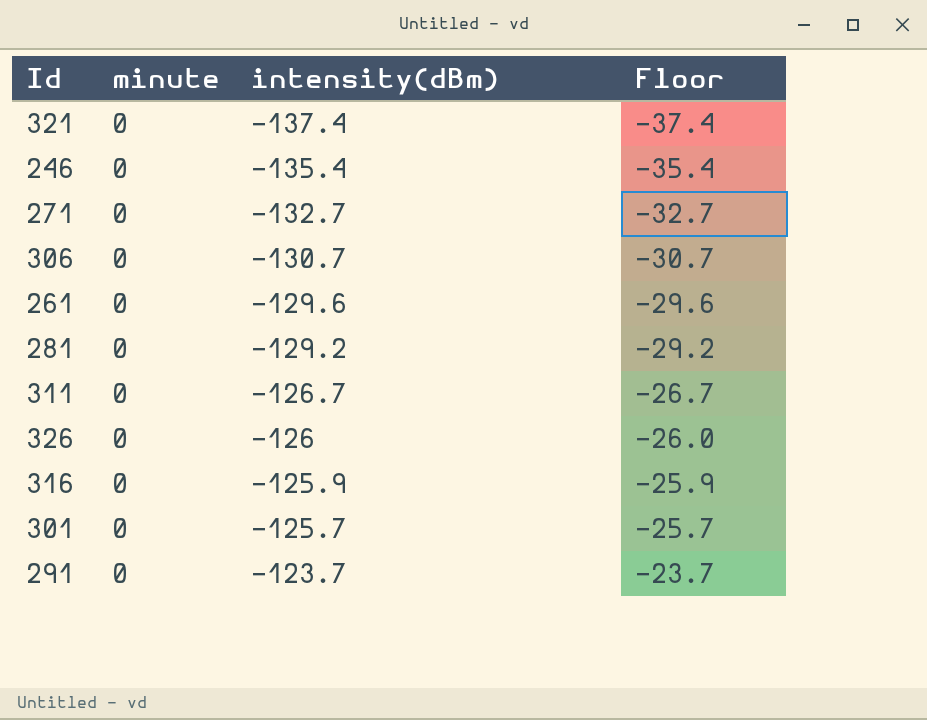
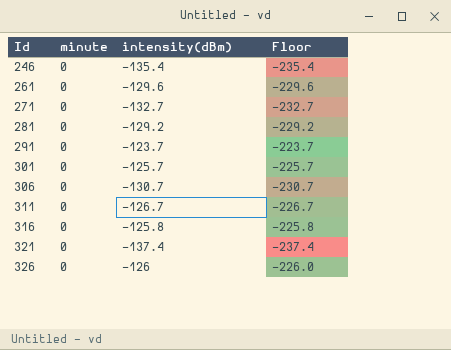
row order: intensity(dBm) ascending -> Id ascending
column Floor | formula: [intensity(dBm)] + 100 -> [intensity(dBm)] - 100
316 | intensity(dBm): -125.9 -> -125.8

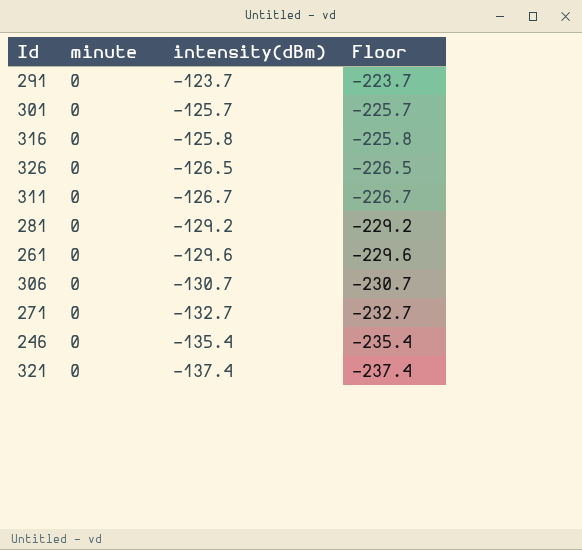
row order: Id ascending -> intensity(dBm) descending
326 | intensity(dBm): -126 -> -126.5
326 | Floor: -226.0 -> -226.5

